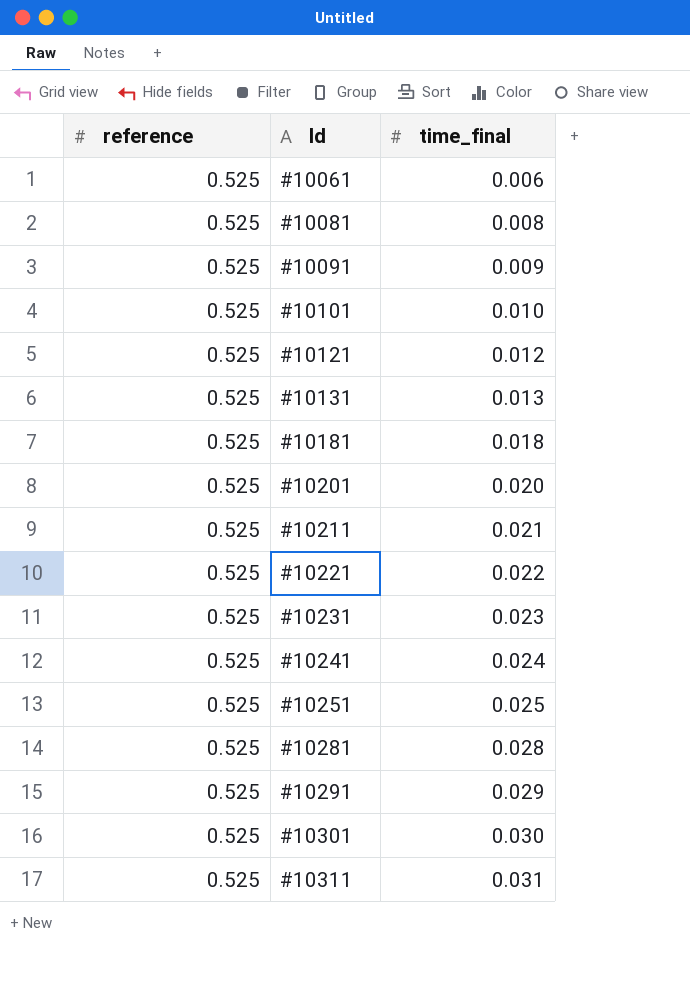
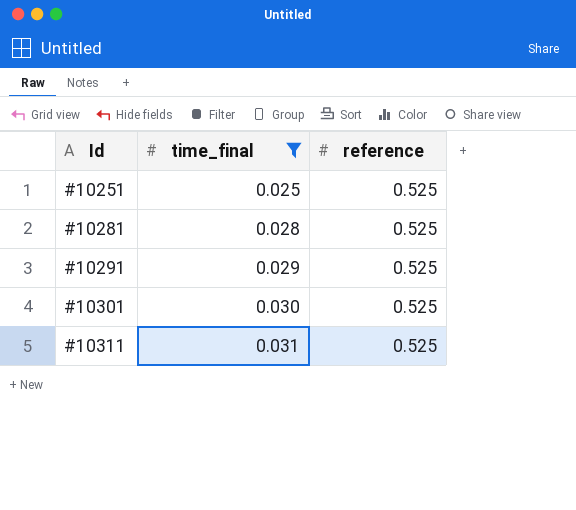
filter: none -> time_final >= 0.025
column reference | position: 1 -> 3

